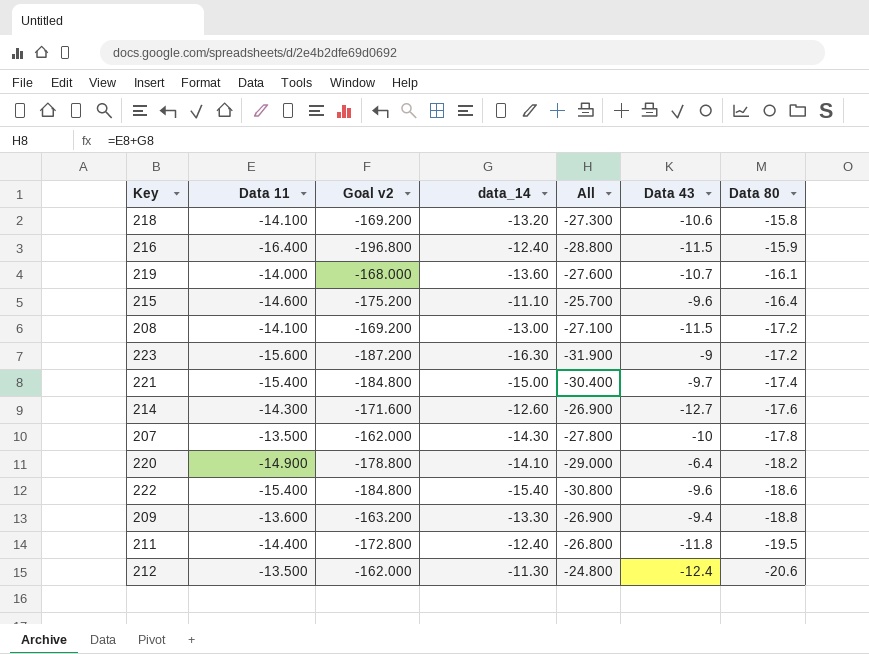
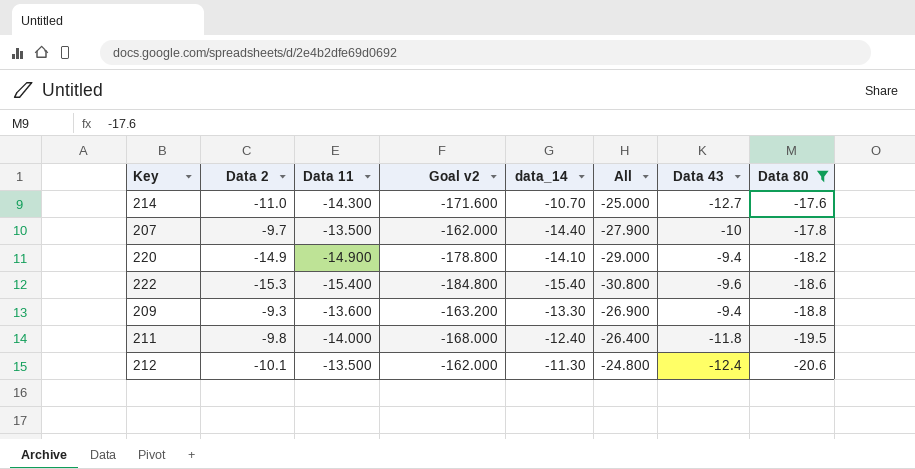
filter: none -> Data 80 <= -17.6
column Data 2 | position: none -> 2
214 | data_14: -12.60 -> -10.70
214 | All: -26.900 -> -25.000
207 | data_14: -14.30 -> -14.40
207 | All: -27.800 -> -27.900
220 | Data 43: -6.4 -> -9.4
211 | Data 11: -14.400 -> -14.000
211 | Goal v2: -172.800 -> -168.000
211 | All: -26.800 -> -26.400

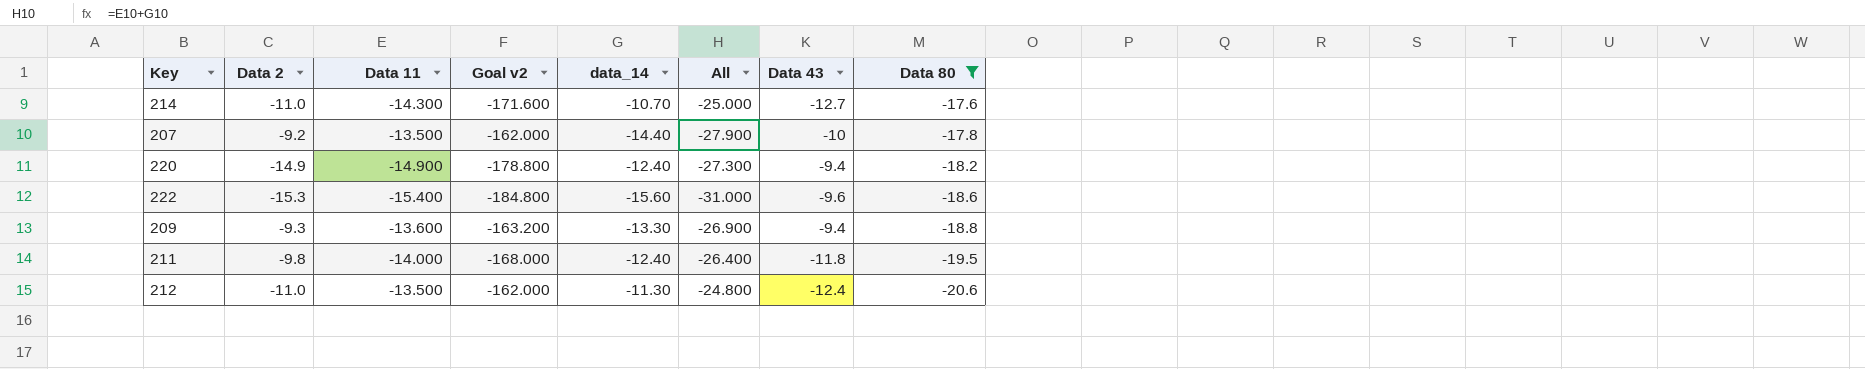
207 | Data 2: -9.7 -> -9.2
220 | data_14: -14.10 -> -12.40
220 | All: -29.000 -> -27.300
222 | data_14: -15.40 -> -15.60
222 | All: -30.800 -> -31.000
212 | Data 2: -10.1 -> -11.0

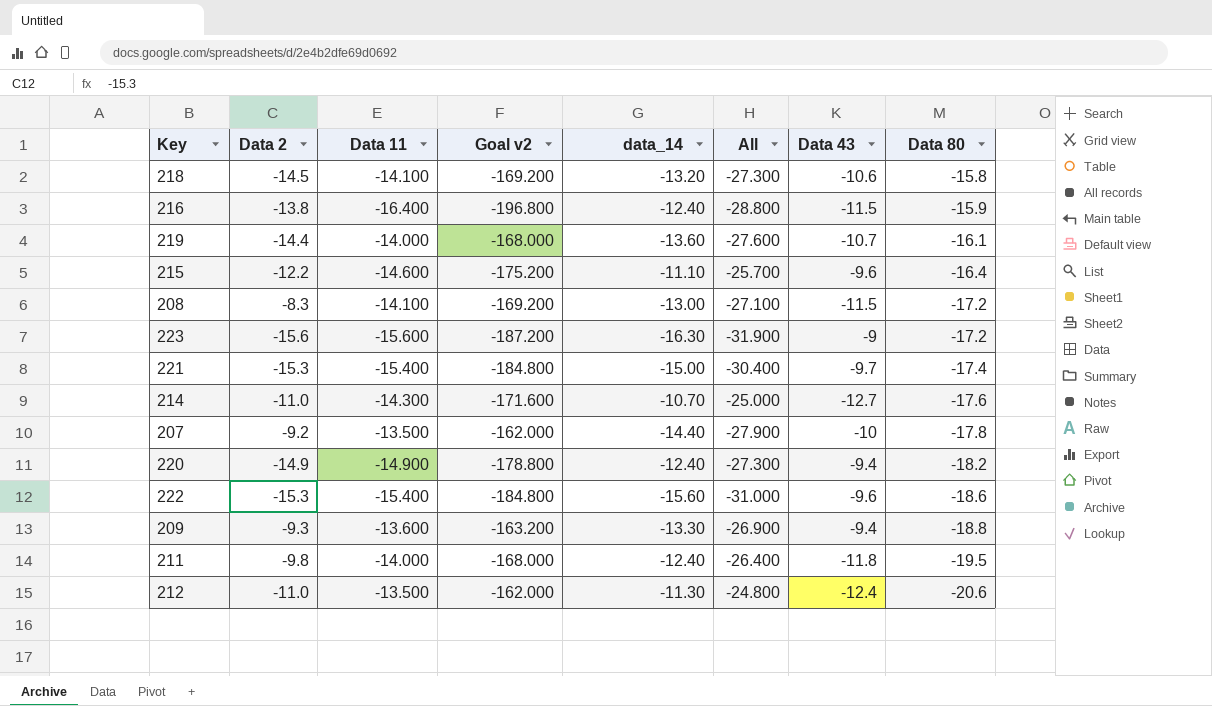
filter: Data 80 <= -17.6 -> none

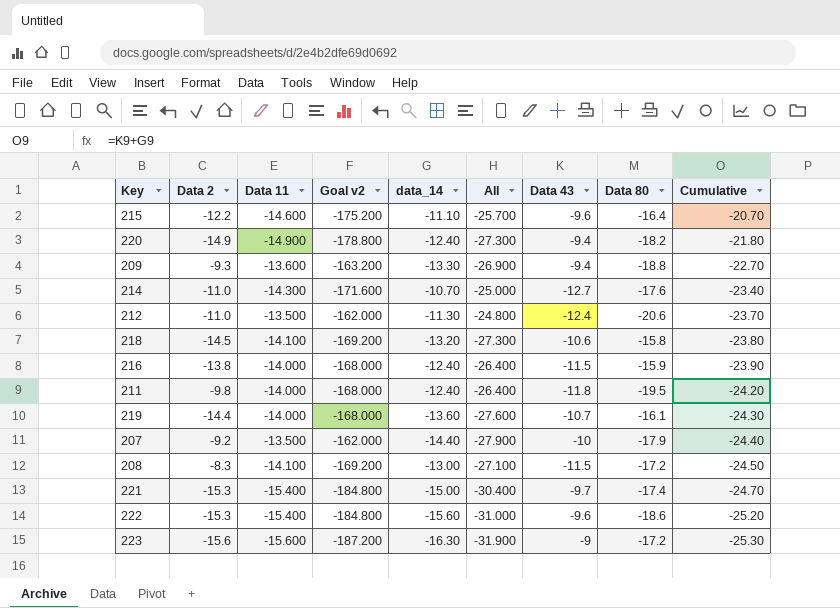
row order: Data 80 descending -> Cumulative descending
column Cumulative | formula: none -> [data_14] + [Data 43]
216 | Data 11: -16.400 -> -14.000
216 | Goal v2: -196.800 -> -168.000
216 | All: -28.800 -> -26.400
207 | Data 80: -17.8 -> -17.9

